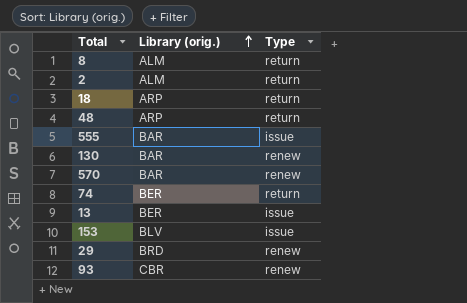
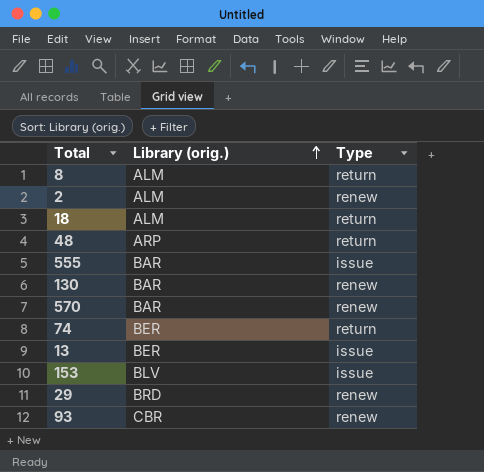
2 | Type: return -> renew
18 | Library (orig.): ARP -> ALM

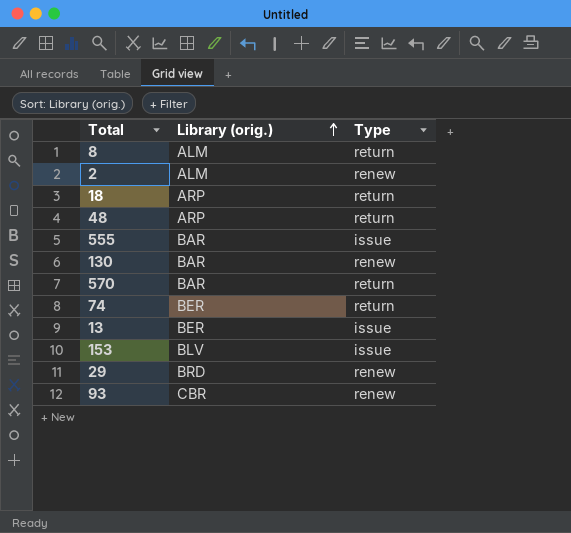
18 | Library (orig.): ALM -> ARP
570 | Type: renew -> return

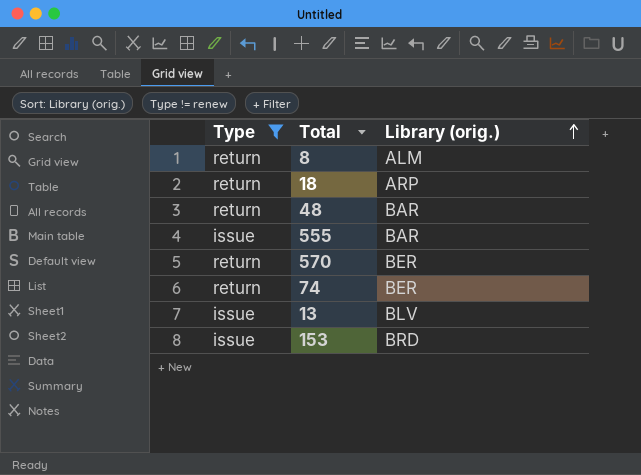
filter: none -> Type != renew
column Type | position: 3 -> 1
48 | Library (orig.): ARP -> BAR
570 | Library (orig.): BAR -> BER
13 | Library (orig.): BER -> BLV
153 | Library (orig.): BLV -> BRD

